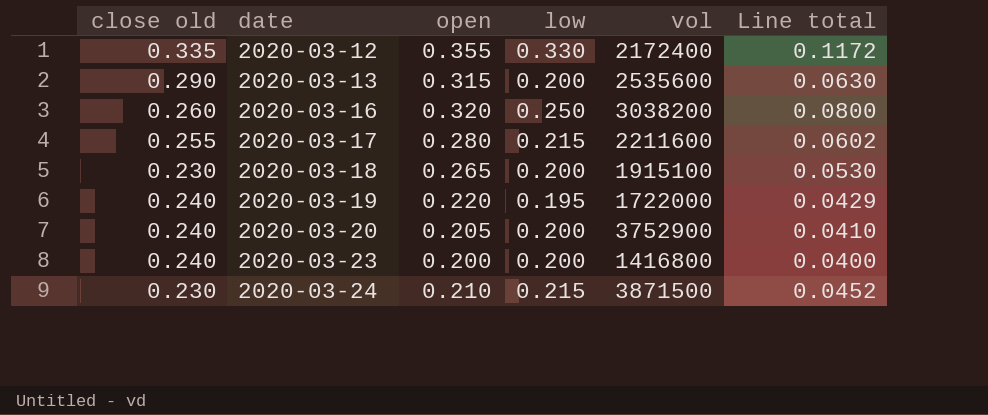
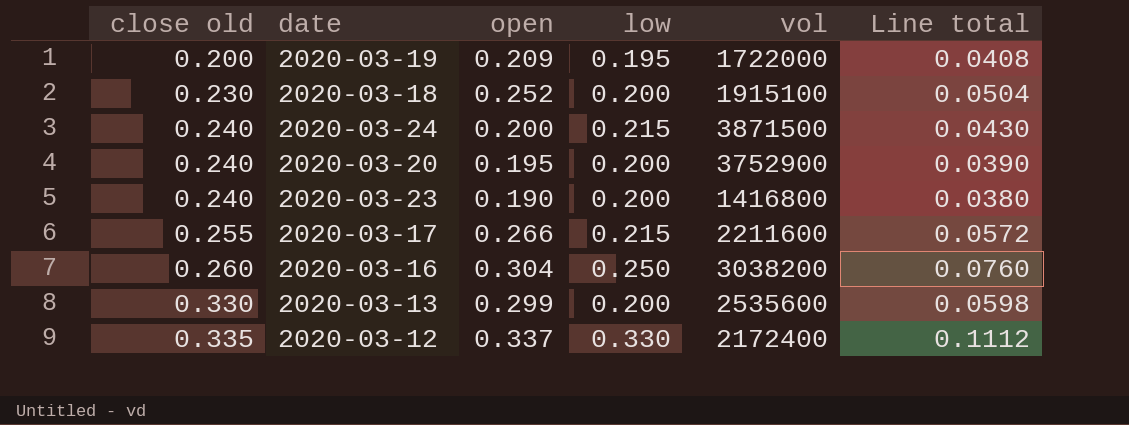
row order: date ascending -> close old ascending
2020-03-19 | close old: 0.240 -> 0.200
2020-03-19 | open: 0.220 -> 0.209
2020-03-19 | Line total: 0.0429 -> 0.0408
2020-03-18 | open: 0.265 -> 0.252
2020-03-18 | Line total: 0.0530 -> 0.0504
2020-03-24 | close old: 0.230 -> 0.240
2020-03-24 | open: 0.210 -> 0.200
2020-03-24 | Line total: 0.0452 -> 0.0430
2020-03-20 | open: 0.205 -> 0.195
2020-03-20 | Line total: 0.0410 -> 0.0390
2020-03-23 | open: 0.200 -> 0.190
2020-03-23 | Line total: 0.0400 -> 0.0380
2020-03-17 | open: 0.280 -> 0.266
2020-03-17 | Line total: 0.0602 -> 0.0572
2020-03-16 | open: 0.320 -> 0.304
2020-03-16 | Line total: 0.0800 -> 0.0760
2020-03-13 | close old: 0.290 -> 0.330
2020-03-13 | open: 0.315 -> 0.299
2020-03-13 | Line total: 0.0630 -> 0.0598
2020-03-12 | open: 0.355 -> 0.337
2020-03-12 | Line total: 0.1172 -> 0.1112

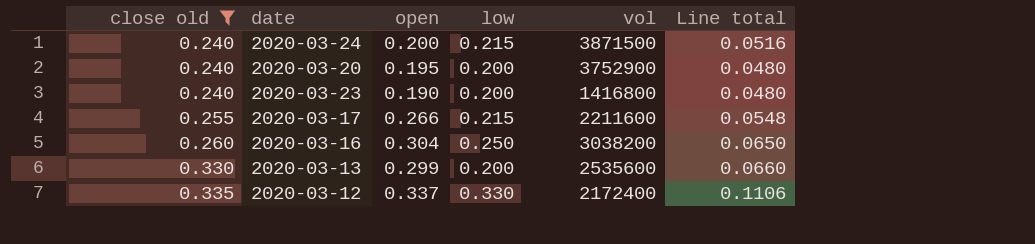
filter: none -> close old >= 0.240
column Line total | formula: [open] * [low] -> [close old] * [low]

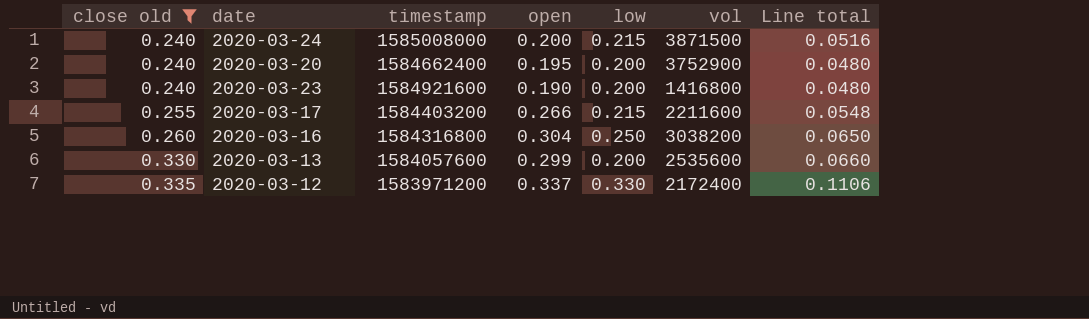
column timestamp | position: none -> 3

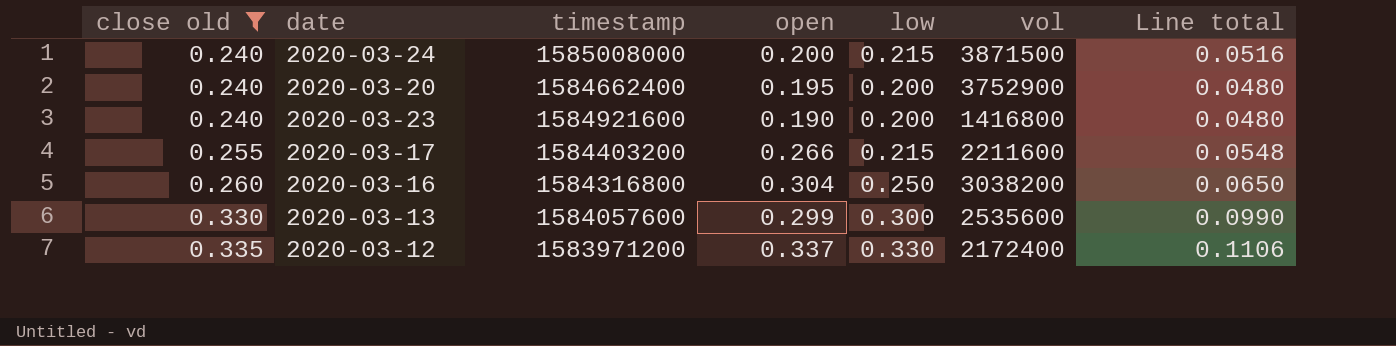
2020-03-13 | low: 0.200 -> 0.300
2020-03-13 | Line total: 0.0660 -> 0.0990

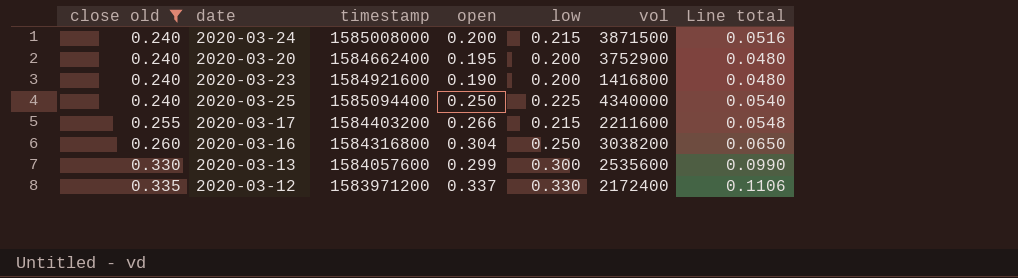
row 2020-03-25: none -> 0.240 | 1585094400 | 0.250 | 0.225 | 4340000 | 0.0540

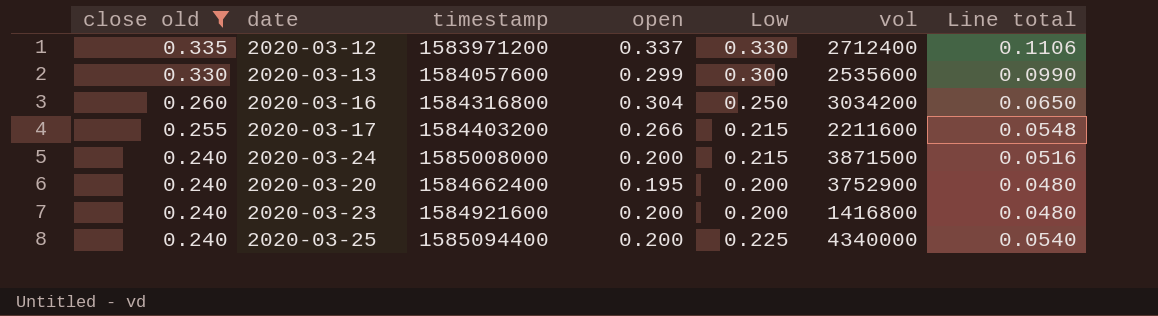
row order: close old ascending -> close old descending
column name: low -> Low
2020-03-12 | vol: 2172400 -> 2712400
2020-03-16 | vol: 3038200 -> 3034200
2020-03-23 | open: 0.190 -> 0.200
2020-03-25 | open: 0.250 -> 0.200

